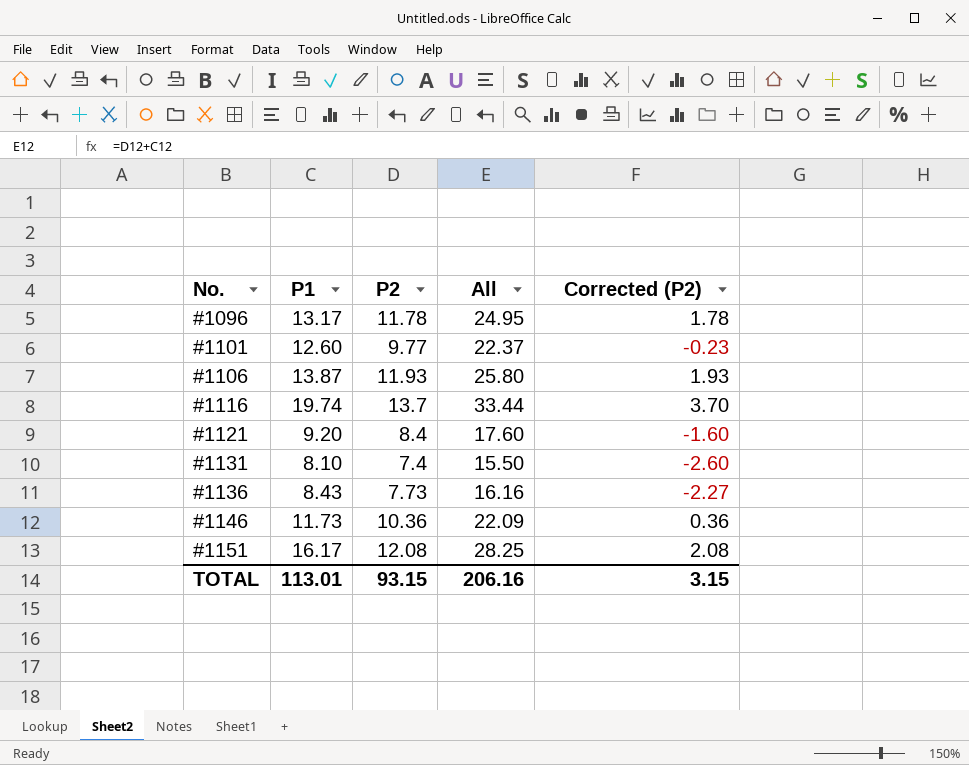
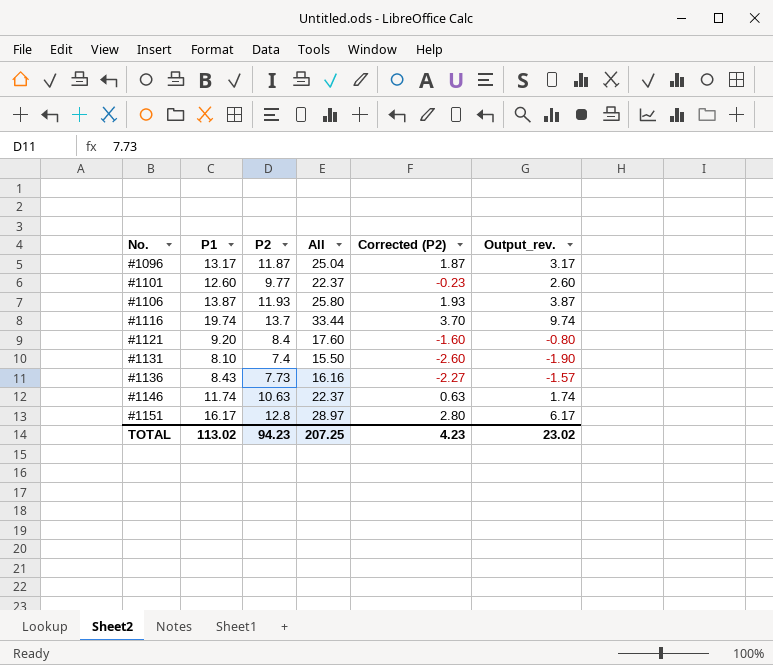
column Output_rev. | formula: none -> [P1] - 10
#1096 | P2: 11.78 -> 11.87
#1096 | All: 24.95 -> 25.04
#1096 | Corrected (P2): 1.78 -> 1.87
#1146 | P1: 11.73 -> 11.74
#1146 | P2: 10.36 -> 10.63
#1146 | All: 22.09 -> 22.37
#1146 | Corrected (P2): 0.36 -> 0.63
#1151 | P2: 12.08 -> 12.8
#1151 | All: 28.25 -> 28.97
#1151 | Corrected (P2): 2.08 -> 2.80
TOTAL | P1: 113.01 -> 113.02
TOTAL | P2: 93.15 -> 94.23
TOTAL | All: 206.16 -> 207.25
TOTAL | Corrected (P2): 3.15 -> 4.23

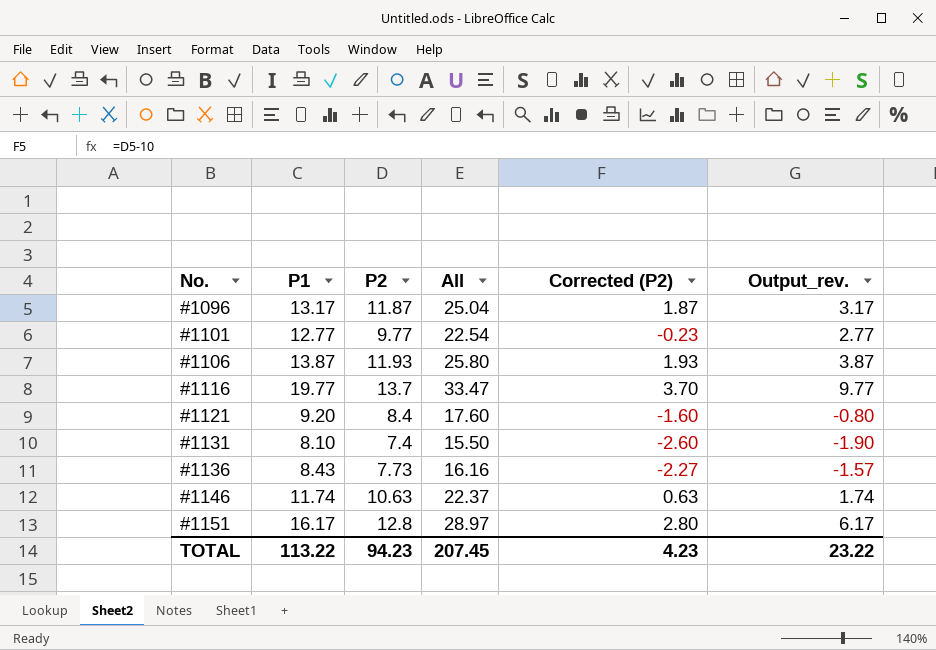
#1101 | P1: 12.60 -> 12.77
#1101 | All: 22.37 -> 22.54
#1101 | Output_rev.: 2.60 -> 2.77
#1116 | P1: 19.74 -> 19.77
#1116 | All: 33.44 -> 33.47
#1116 | Output_rev.: 9.74 -> 9.77
TOTAL | P1: 113.02 -> 113.22
TOTAL | All: 207.25 -> 207.45
TOTAL | Output_rev.: 23.02 -> 23.22

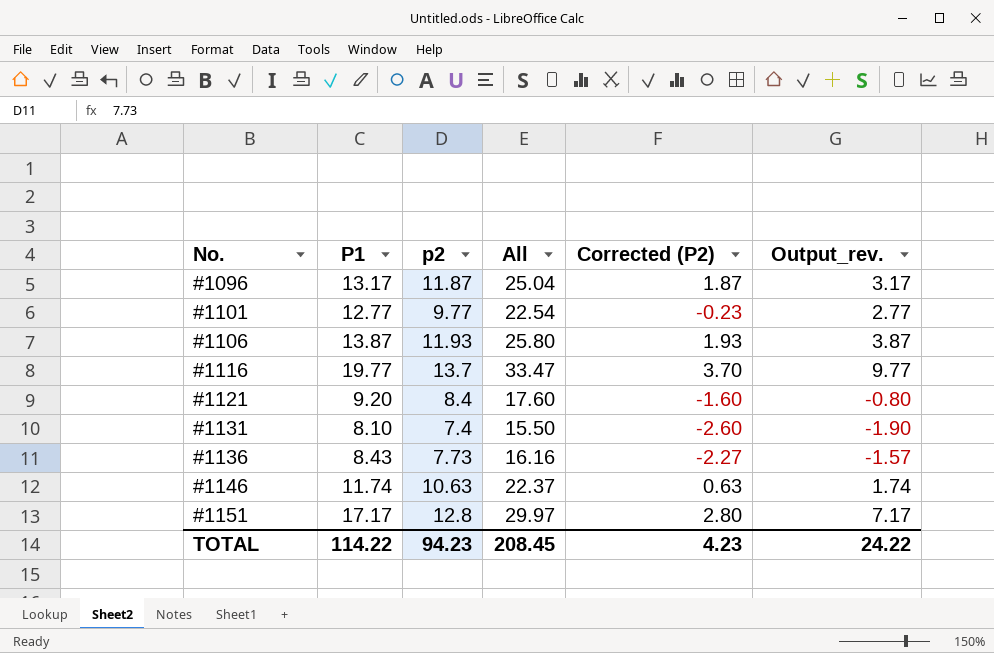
column name: P2 -> p2
#1151 | P1: 16.17 -> 17.17
#1151 | All: 28.97 -> 29.97
#1151 | Output_rev.: 6.17 -> 7.17
TOTAL | P1: 113.22 -> 114.22
TOTAL | All: 207.45 -> 208.45
TOTAL | Output_rev.: 23.22 -> 24.22

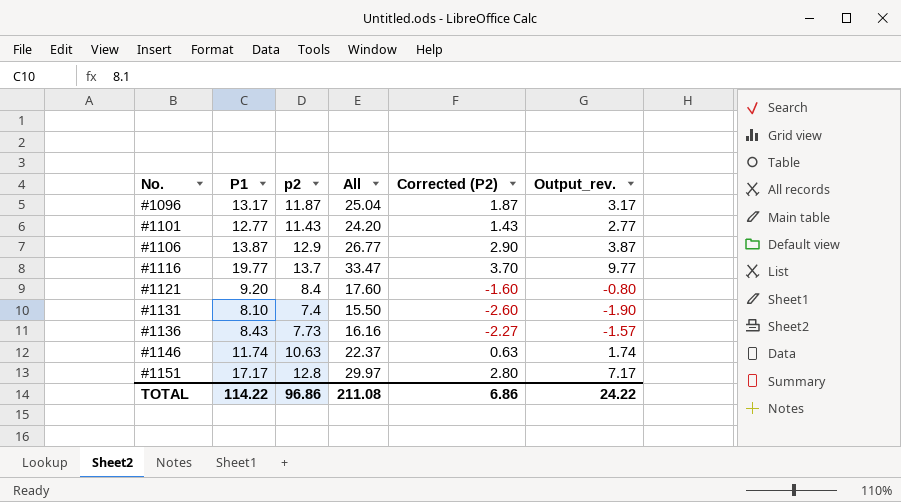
#1101 | p2: 9.77 -> 11.43
#1101 | All: 22.54 -> 24.20
#1101 | Corrected (P2): -0.23 -> 1.43
#1106 | p2: 11.93 -> 12.9
#1106 | All: 25.80 -> 26.77
#1106 | Corrected (P2): 1.93 -> 2.90
TOTAL | p2: 94.23 -> 96.86
TOTAL | All: 208.45 -> 211.08
TOTAL | Corrected (P2): 4.23 -> 6.86

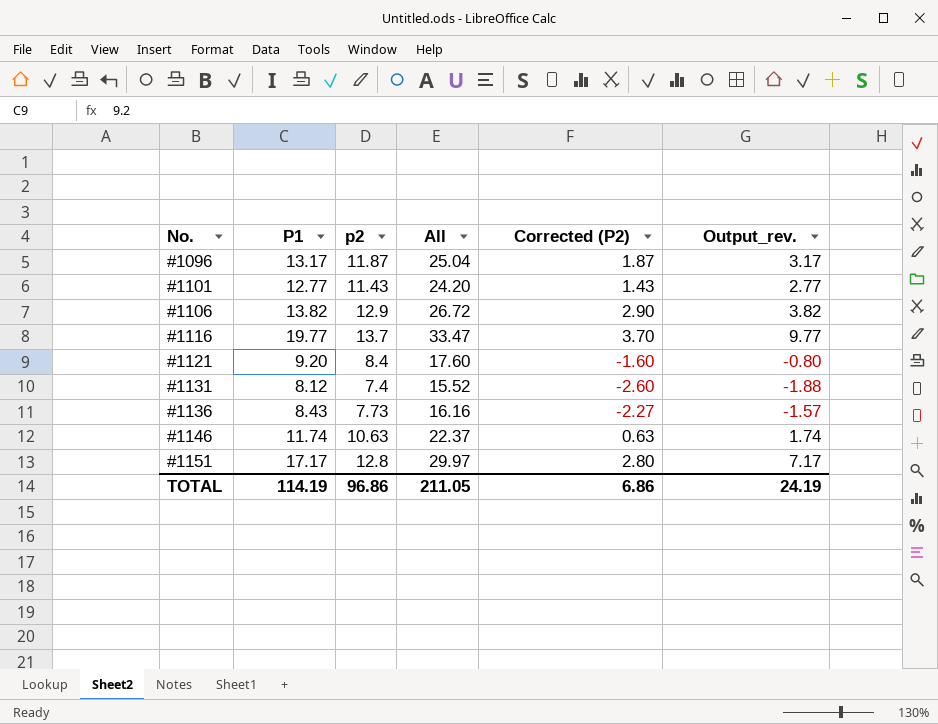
#1106 | P1: 13.87 -> 13.82
#1106 | All: 26.77 -> 26.72
#1106 | Output_rev.: 3.87 -> 3.82
#1131 | P1: 8.10 -> 8.12
#1131 | All: 15.50 -> 15.52
#1131 | Output_rev.: -1.90 -> -1.88
TOTAL | P1: 114.22 -> 114.19
TOTAL | All: 211.08 -> 211.05
TOTAL | Output_rev.: 24.22 -> 24.19

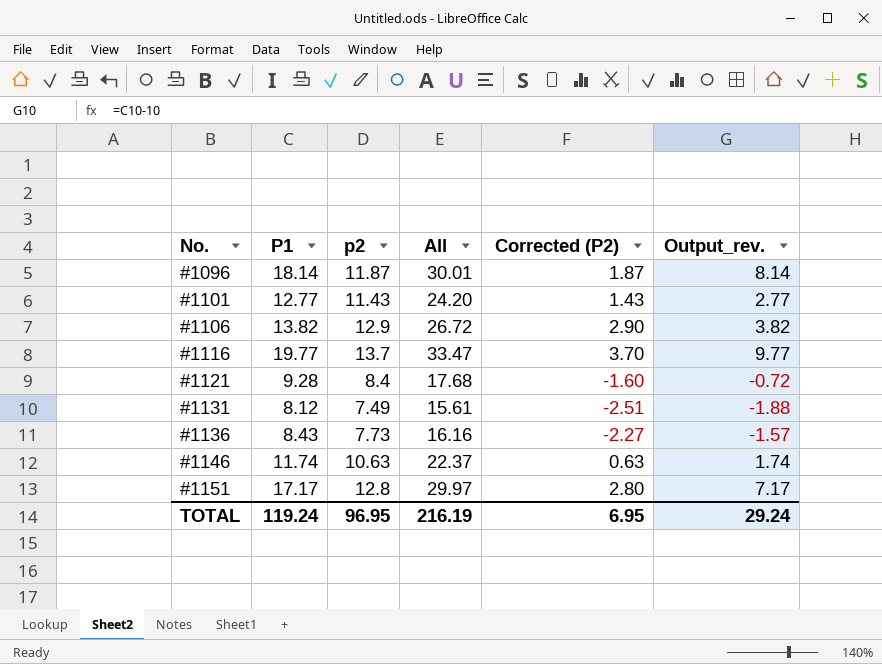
#1096 | P1: 13.17 -> 18.14
#1096 | All: 25.04 -> 30.01
#1096 | Output_rev.: 3.17 -> 8.14
#1121 | P1: 9.20 -> 9.28
#1121 | All: 17.60 -> 17.68
#1121 | Output_rev.: -0.80 -> -0.72
#1131 | p2: 7.4 -> 7.49
#1131 | All: 15.52 -> 15.61
#1131 | Corrected (P2): -2.60 -> -2.51
TOTAL | P1: 114.19 -> 119.24
TOTAL | p2: 96.86 -> 96.95
TOTAL | All: 211.05 -> 216.19
TOTAL | Corrected (P2): 6.86 -> 6.95
TOTAL | Output_rev.: 24.19 -> 29.24

